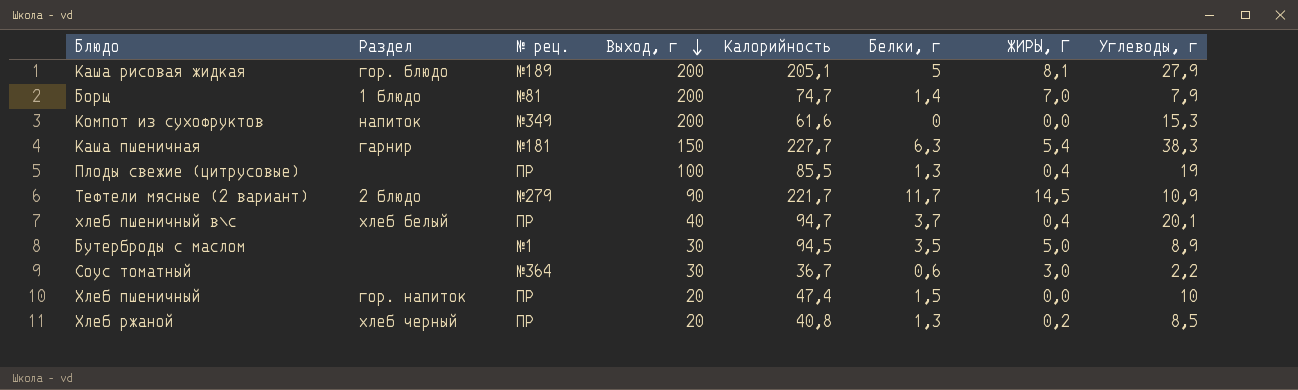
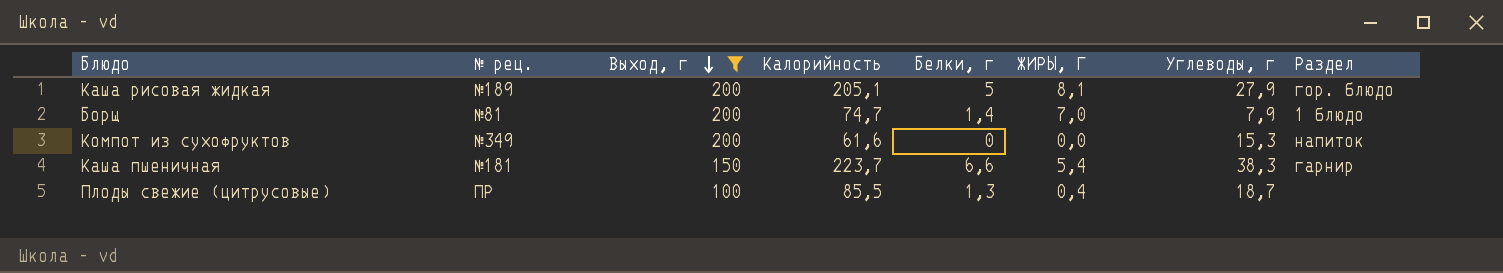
filter: none -> Выход, г >= 100
column Раздел | position: 2 -> 8
Каша пшеничная | Калорийность: 227,7 -> 223,7
Каша пшеничная | Белки, г: 6,3 -> 6,6
Плоды свежие (цитрусовые) | Углеводы, г: 19 -> 18,7

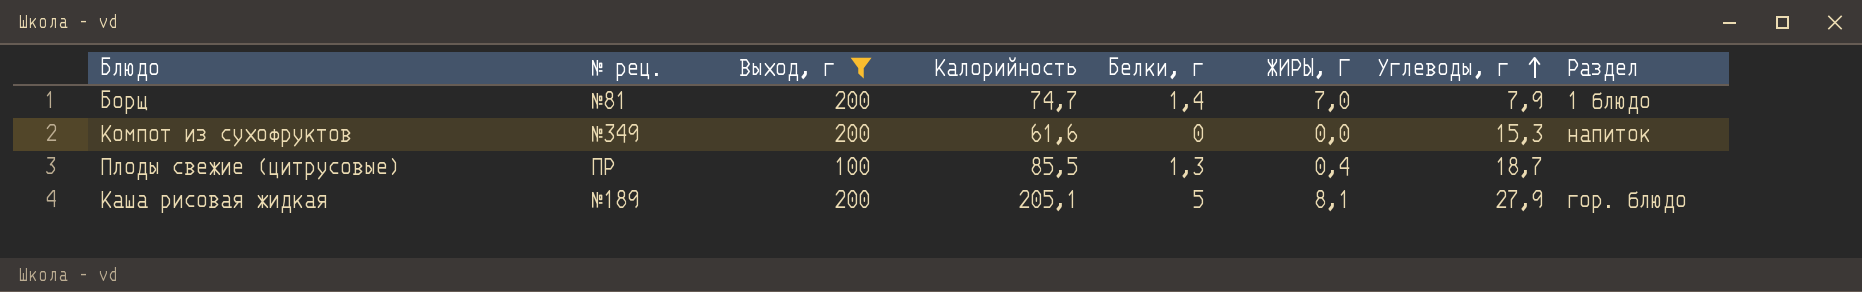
row order: Выход, г descending -> Углеводы, г ascending
row Каша пшеничная: №181 | 150 | 223,7 | 6,6 | 5,4 | 38,3 | гарнир -> none

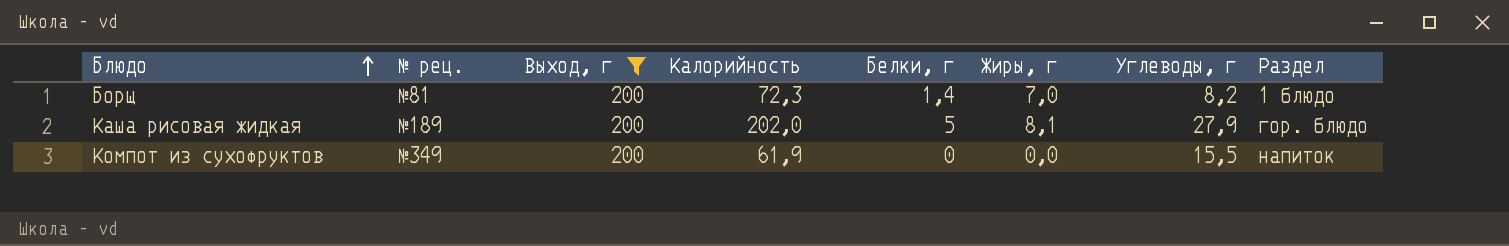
row order: Углеводы, г ascending -> Блюдо ascending
column name: ЖИРЫ, Г -> Жиры, г
row Плоды свежие (цитрусовые): ПР | 100 | 85,5 | 1,3 | 0,4 | 18,7 | none -> none
Борщ | Калорийность: 74,7 -> 72,3
Борщ | Углеводы, г: 7,9 -> 8,2
Каша рисовая жидкая | Калорийность: 205,1 -> 202,0
Компот из сухофруктов | Калорийность: 61,6 -> 61,9
Компот из сухофруктов | Углеводы, г: 15,3 -> 15,5

